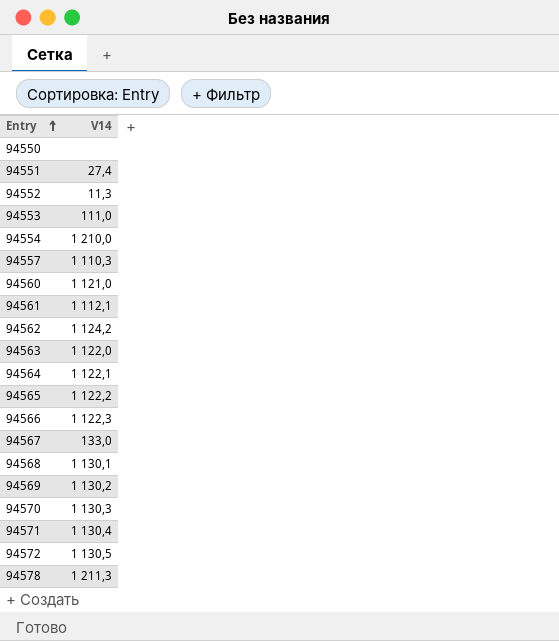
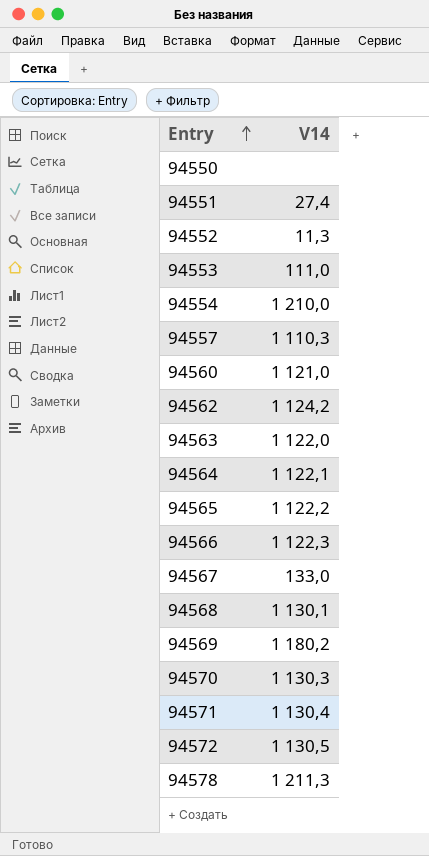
row 94561: 1 112,1 -> none
94569 | V14: 1 130,2 -> 1 180,2

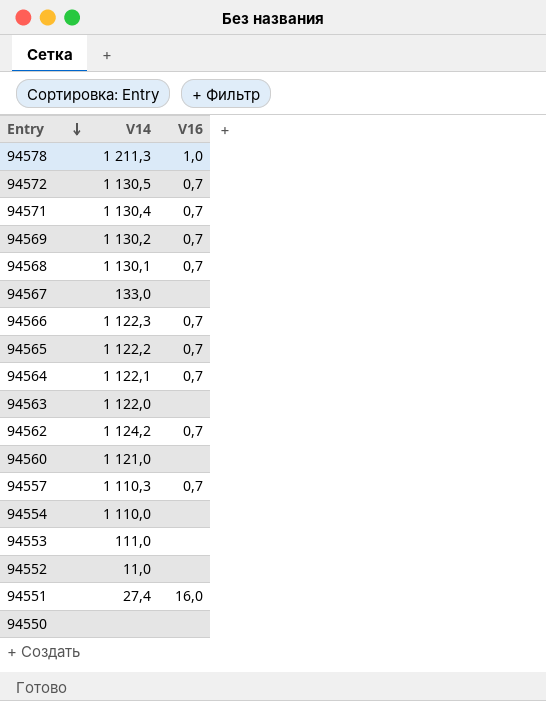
row order: Entry ascending -> Entry descending
column V16 | position: none -> 3
row 94570: 1 130,3 -> none
94569 | V14: 1 180,2 -> 1 130,2
94554 | V14: 1 210,0 -> 1 110,0
94552 | V14: 11,3 -> 11,0

